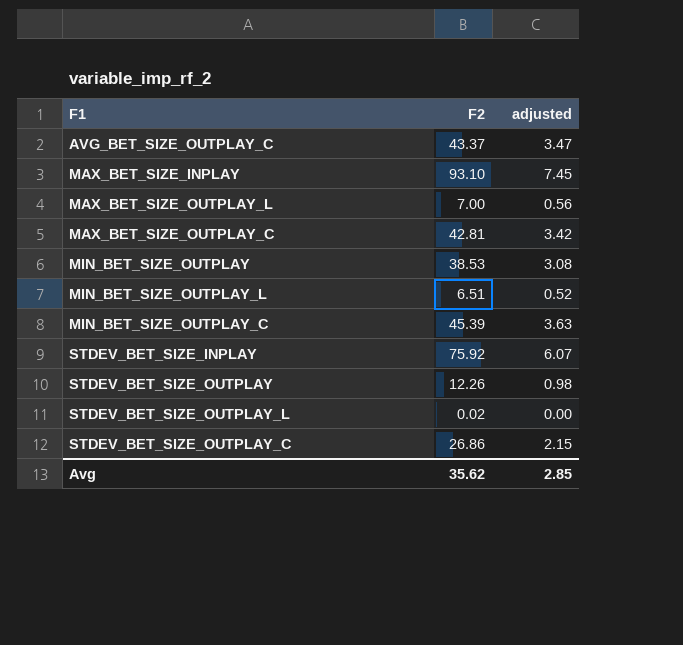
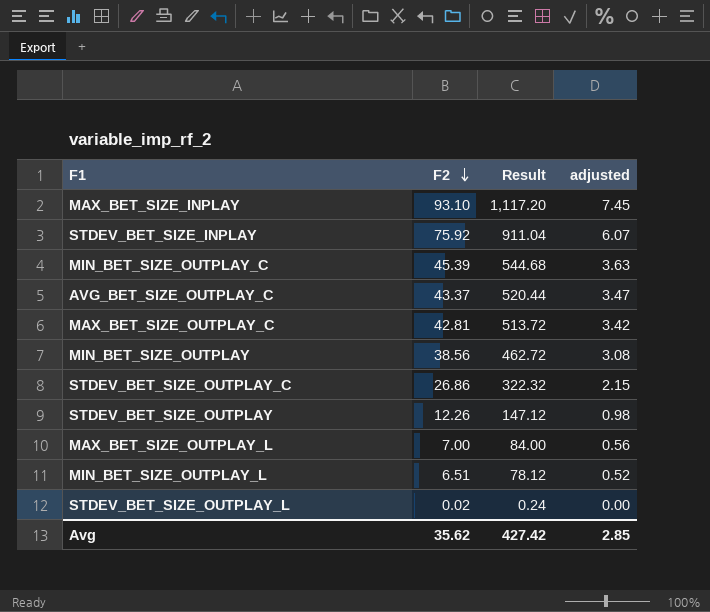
row order: none -> F2 descending
column Result | formula: none -> [F2] * 12
MIN_BET_SIZE_OUTPLAY | F2: 38.53 -> 38.56

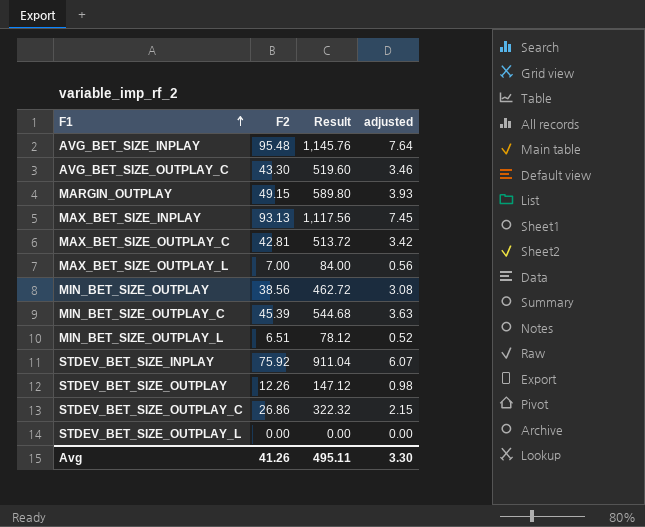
row order: F2 descending -> F1 ascending
row AVG_BET_SIZE_INPLAY: none -> 95.48 | 1,145.76 | 7.64
AVG_BET_SIZE_OUTPLAY_C | F2: 43.37 -> 43.30
AVG_BET_SIZE_OUTPLAY_C | Result: 520.44 -> 519.60
AVG_BET_SIZE_OUTPLAY_C | adjusted: 3.47 -> 3.46
row MARGIN_OUTPLAY: none -> 49.15 | 589.80 | 3.93
MAX_BET_SIZE_INPLAY | F2: 93.10 -> 93.13
MAX_BET_SIZE_INPLAY | Result: 1,117.20 -> 1,117.56
STDEV_BET_SIZE_OUTPLAY_L | F2: 0.02 -> 0.00
STDEV_BET_SIZE_OUTPLAY_L | Result: 0.24 -> 0.00
Avg | F2: 35.62 -> 41.26
Avg | Result: 427.42 -> 495.11
Avg | adjusted: 2.85 -> 3.30

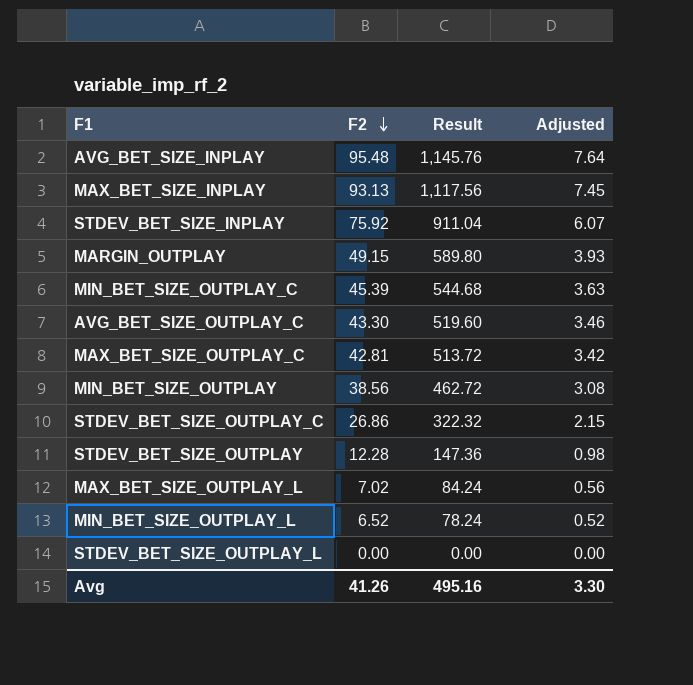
row order: F1 ascending -> F2 descending
column name: adjusted -> Adjusted
STDEV_BET_SIZE_OUTPLAY | F2: 12.26 -> 12.28
STDEV_BET_SIZE_OUTPLAY | Result: 147.12 -> 147.36
MAX_BET_SIZE_OUTPLAY_L | F2: 7.00 -> 7.02
MAX_BET_SIZE_OUTPLAY_L | Result: 84.00 -> 84.24
MIN_BET_SIZE_OUTPLAY_L | F2: 6.51 -> 6.52
MIN_BET_SIZE_OUTPLAY_L | Result: 78.12 -> 78.24
Avg | Result: 495.11 -> 495.16

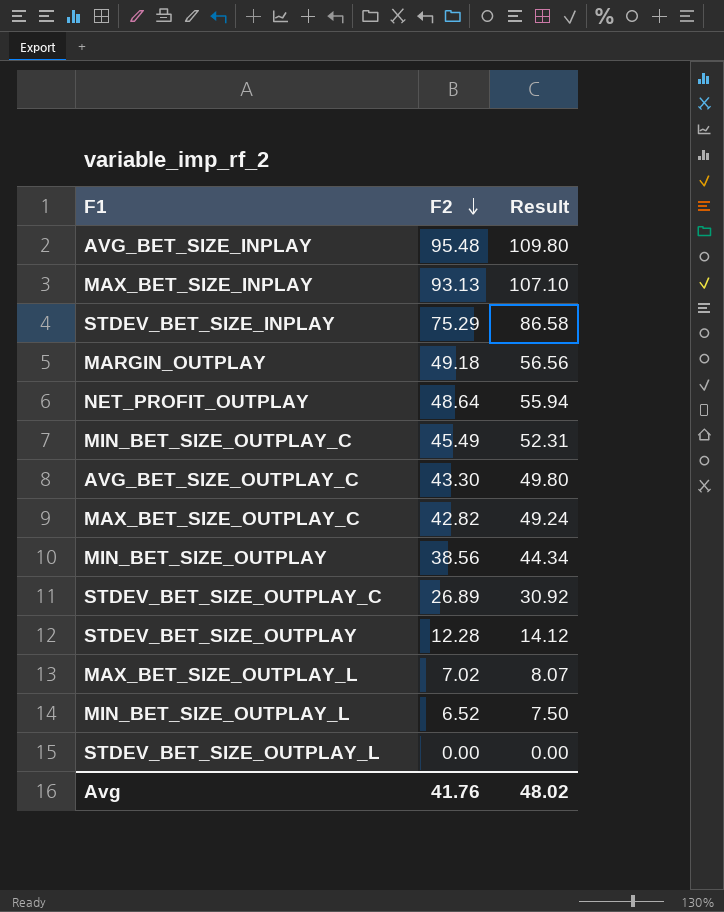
column Adjusted | formula: [F2] * 0.08 -> none
column Result | formula: [F2] * 12 -> [F2] * 1.15
STDEV_BET_SIZE_INPLAY | F2: 75.92 -> 75.29
MARGIN_OUTPLAY | F2: 49.15 -> 49.18
row NET_PROFIT_OUTPLAY: none -> 48.64 | 55.94
MIN_BET_SIZE_OUTPLAY_C | F2: 45.39 -> 45.49
MAX_BET_SIZE_OUTPLAY_C | F2: 42.81 -> 42.82
STDEV_BET_SIZE_OUTPLAY_C | F2: 26.86 -> 26.89
Avg | F2: 41.26 -> 41.76
Avg | Result: 495.16 -> 48.02

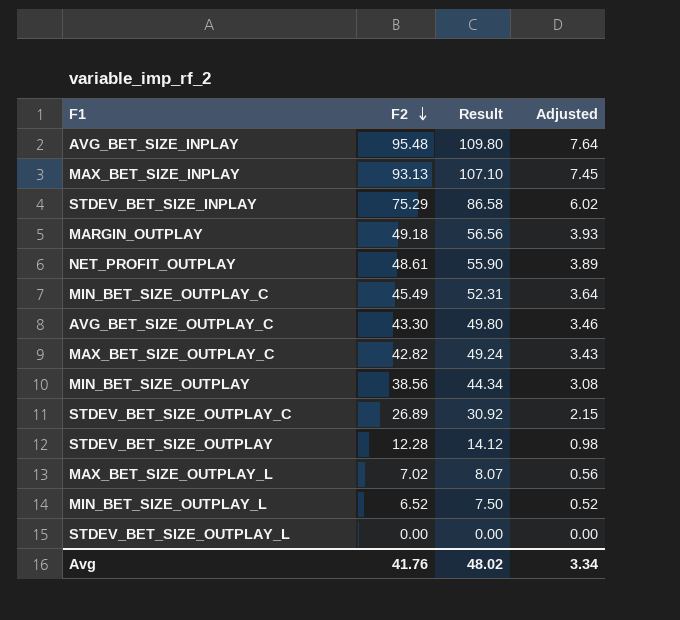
column Adjusted | formula: none -> [F2] * 0.08
NET_PROFIT_OUTPLAY | F2: 48.64 -> 48.61
NET_PROFIT_OUTPLAY | Result: 55.94 -> 55.90

